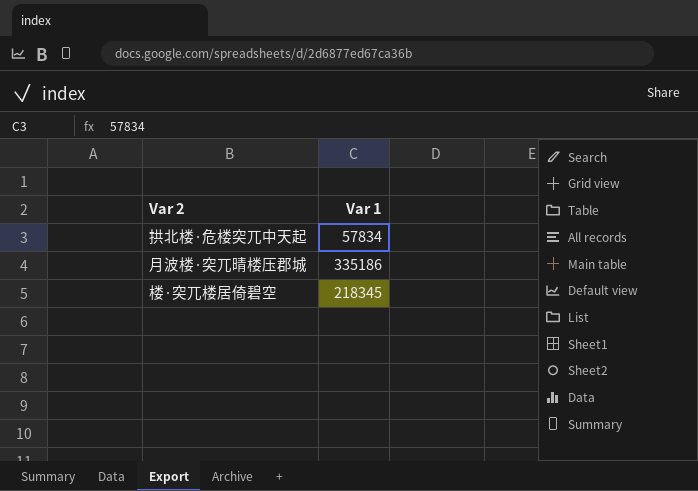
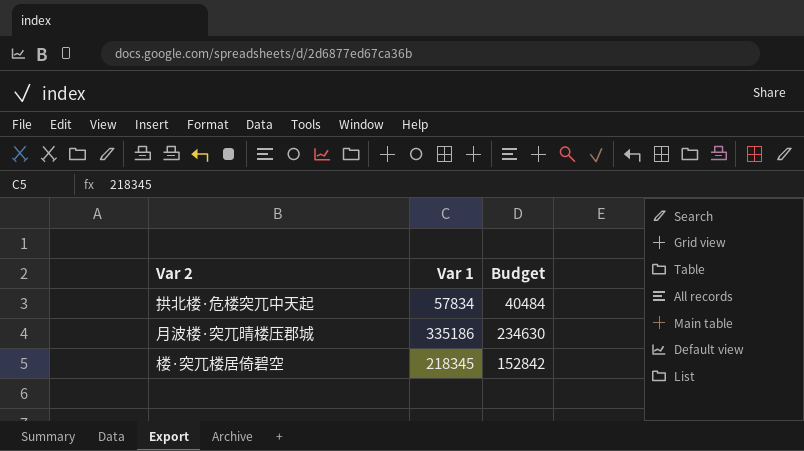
column Budget | formula: none -> [Var 1] * 0.7

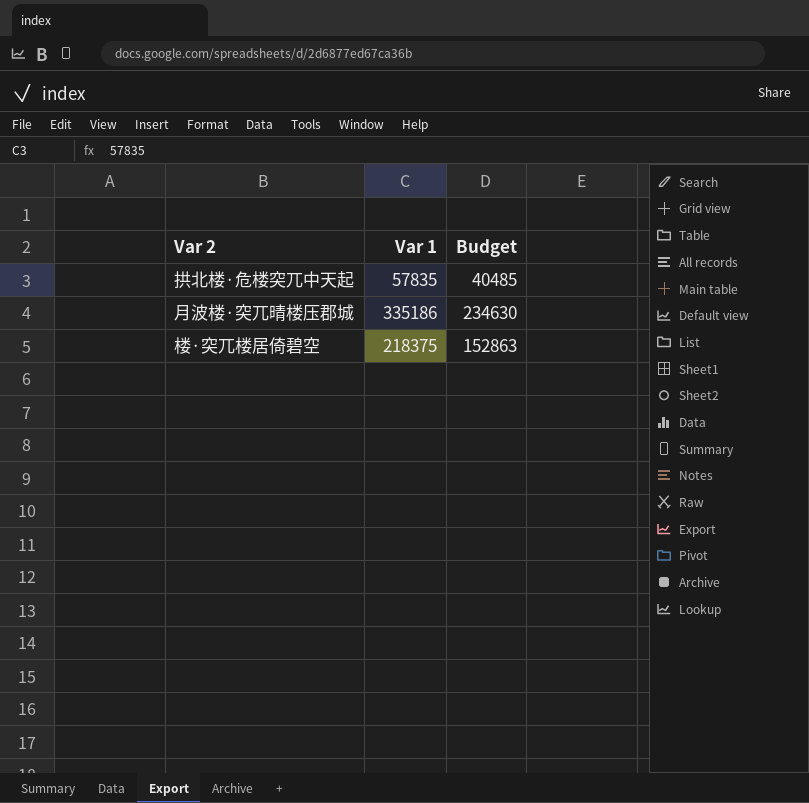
拱北楼·危楼突兀中天起 | Var 1: 57834 -> 57835
拱北楼·危楼突兀中天起 | Budget: 40484 -> 40485
楼·突兀楼居倚碧空 | Var 1: 218345 -> 218375
楼·突兀楼居倚碧空 | Budget: 152842 -> 152863

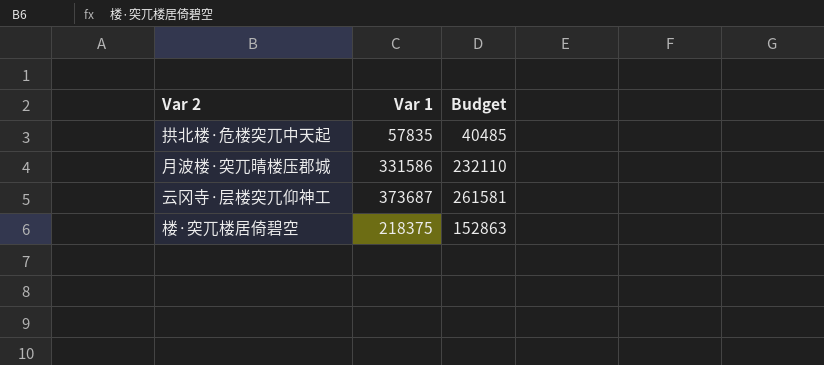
月波楼·突兀晴楼压郡城 | Var 1: 335186 -> 331586
月波楼·突兀晴楼压郡城 | Budget: 234630 -> 232110
row 云冈寺·层楼突兀仰神工: none -> 373687 | 261581

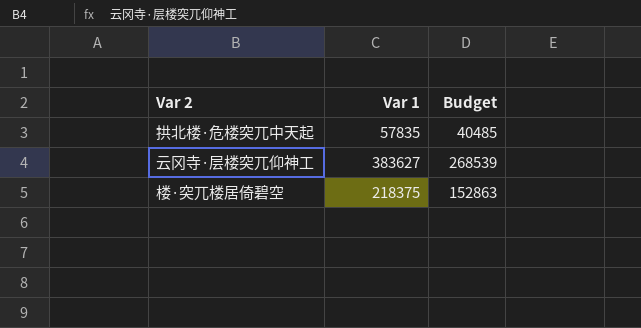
row 月波楼·突兀晴楼压郡城: 331586 | 232110 -> none
云冈寺·层楼突兀仰神工 | Var 1: 373687 -> 383627
云冈寺·层楼突兀仰神工 | Budget: 261581 -> 268539

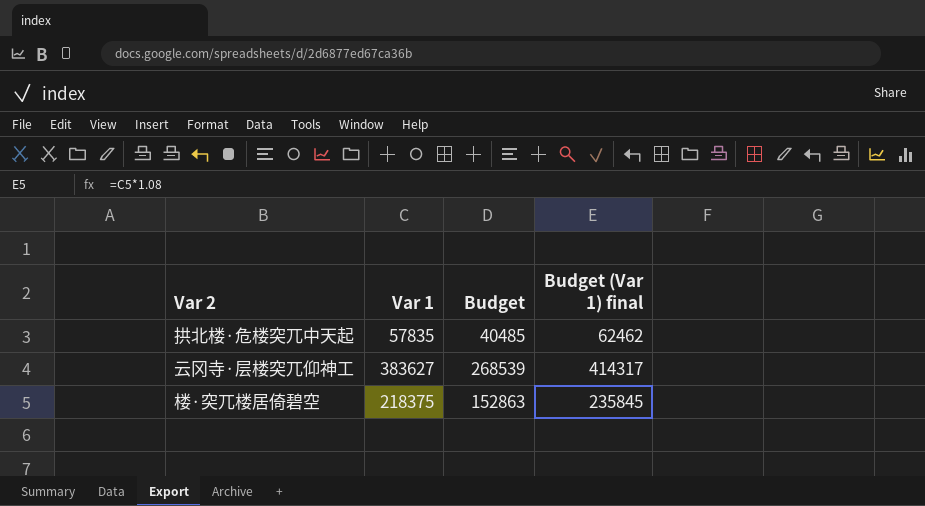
column Budget (Var 1) final | formula: none -> [Var 1] * 1.08

